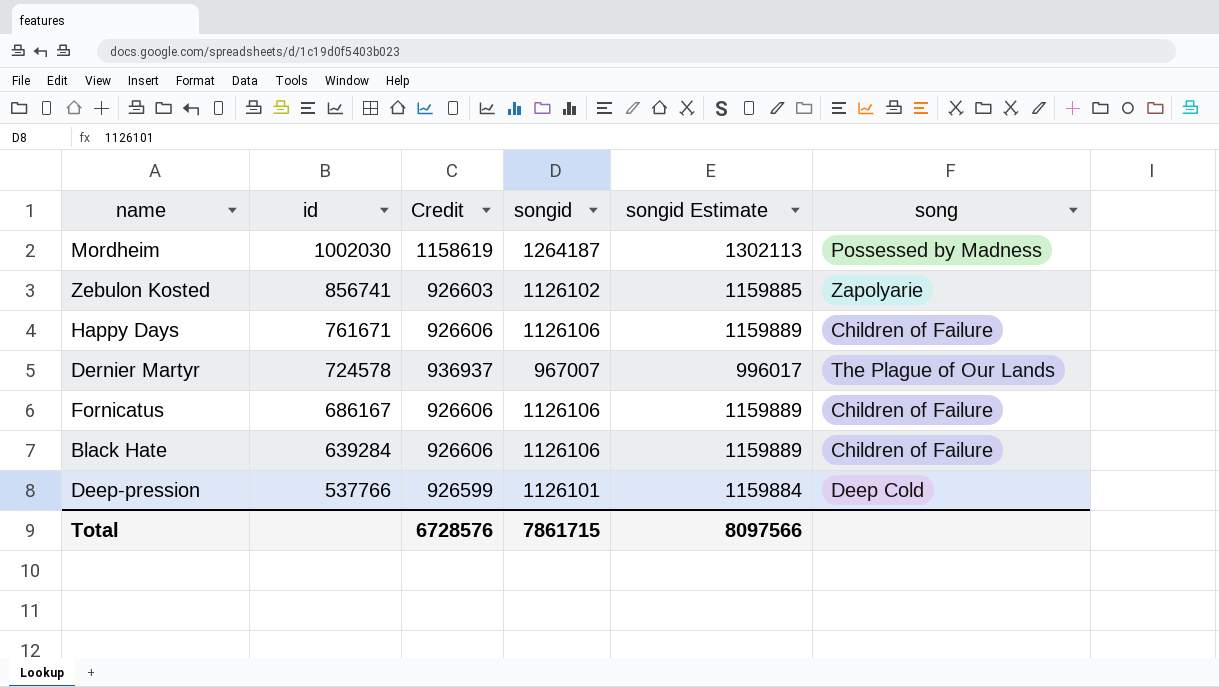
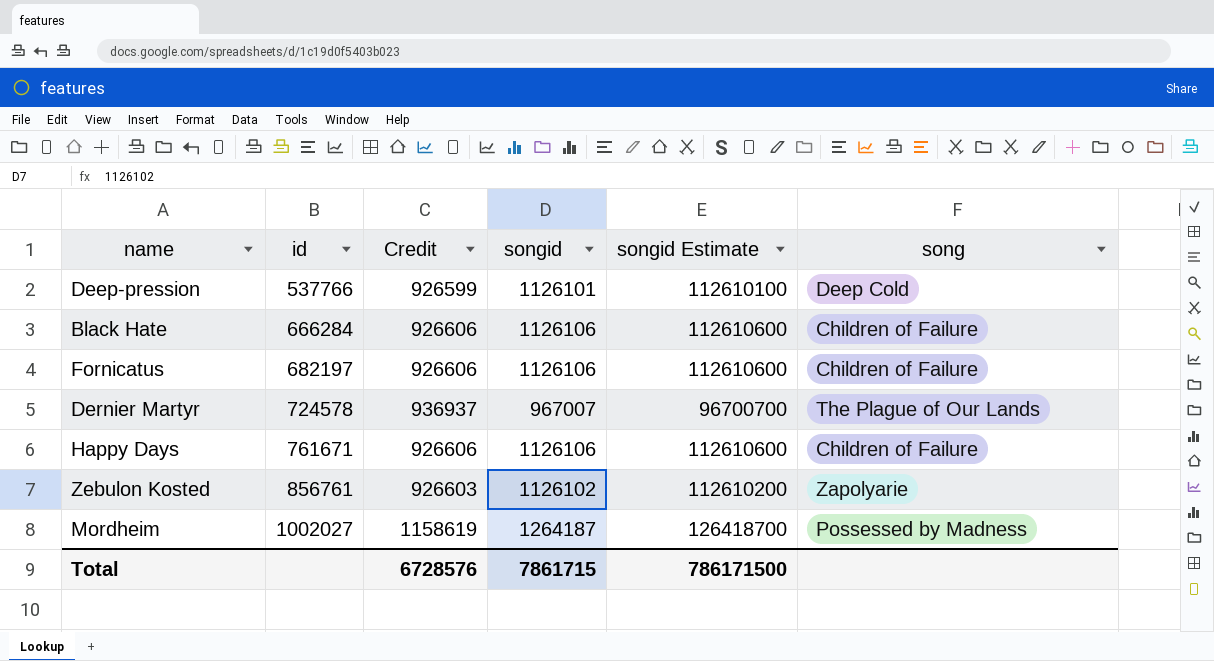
row order: id descending -> id ascending
column songid Estimate | formula: [songid] * 1.03 -> [songid] * 100
Black Hate | id: 639284 -> 666284
Fornicatus | id: 686167 -> 682197
Zebulon Kosted | id: 856741 -> 856761
Mordheim | id: 1002030 -> 1002027
Total | songid Estimate: 8097566 -> 786171500

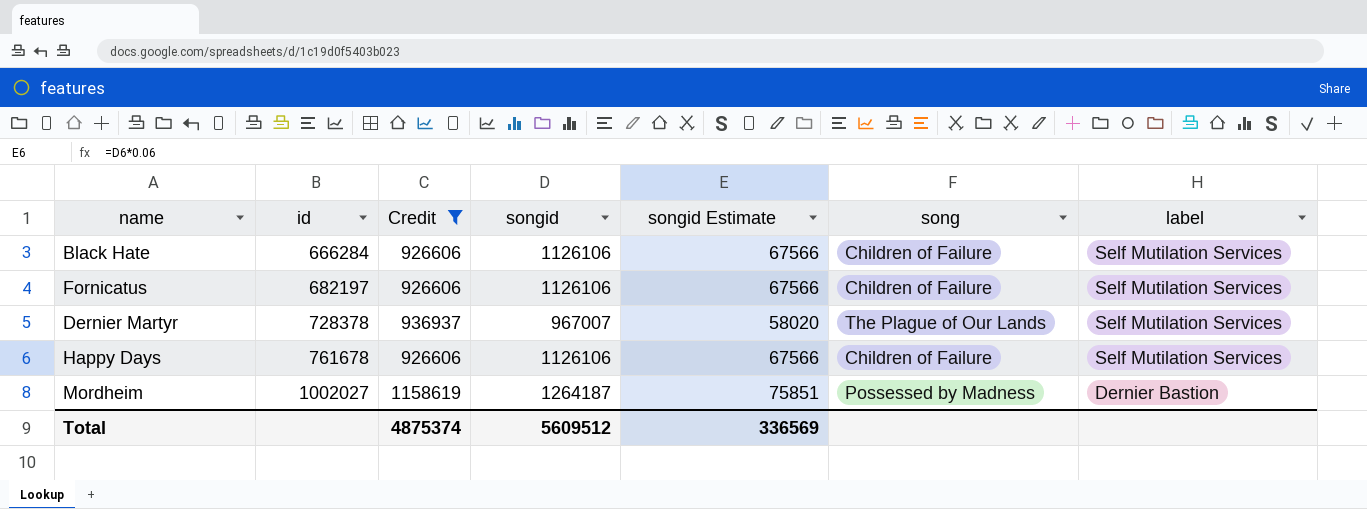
filter: none -> Credit >= 926606
column songid Estimate | formula: [songid] * 100 -> [songid] * 0.06
column label | position: none -> 7
Dernier Martyr | id: 724578 -> 728378
Happy Days | id: 761671 -> 761678
Total | Credit: 6728576 -> 4875374
Total | songid: 7861715 -> 5609512
Total | songid Estimate: 786171500 -> 336569

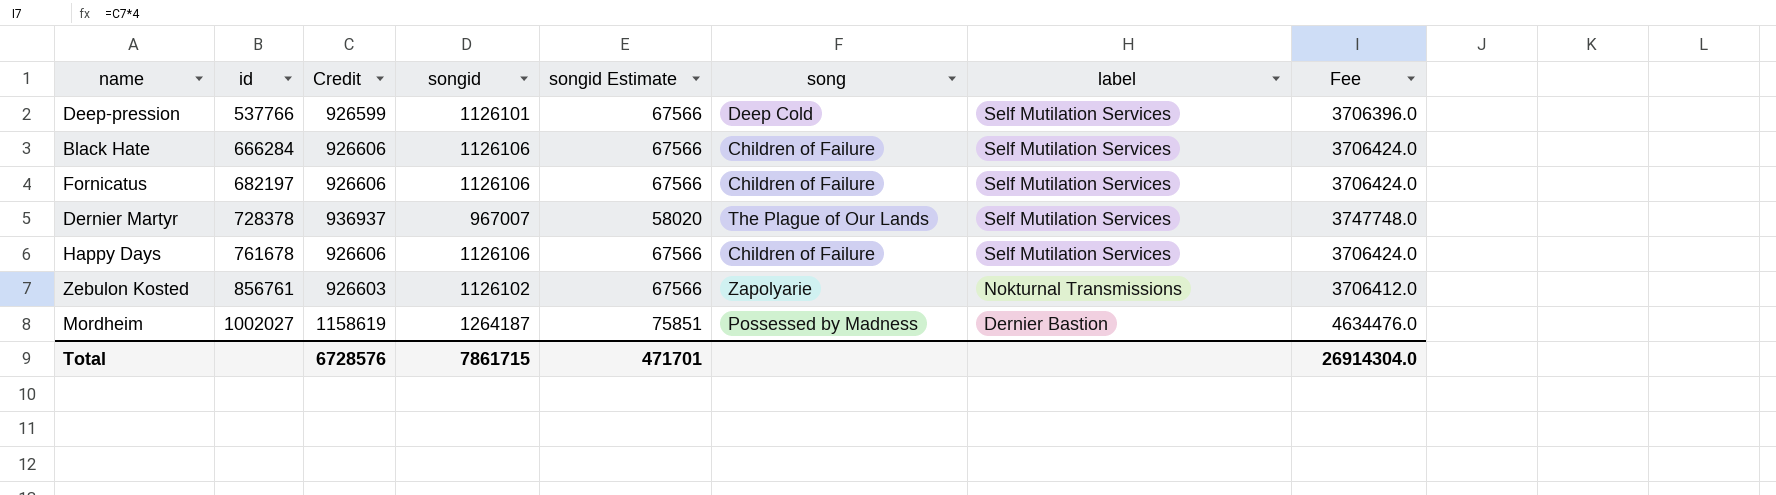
filter: Credit >= 926606 -> none
column Fee | formula: none -> [Credit] * 4
Total | Credit: 4875374 -> 6728576
Total | songid: 5609512 -> 7861715
Total | songid Estimate: 336569 -> 471701

